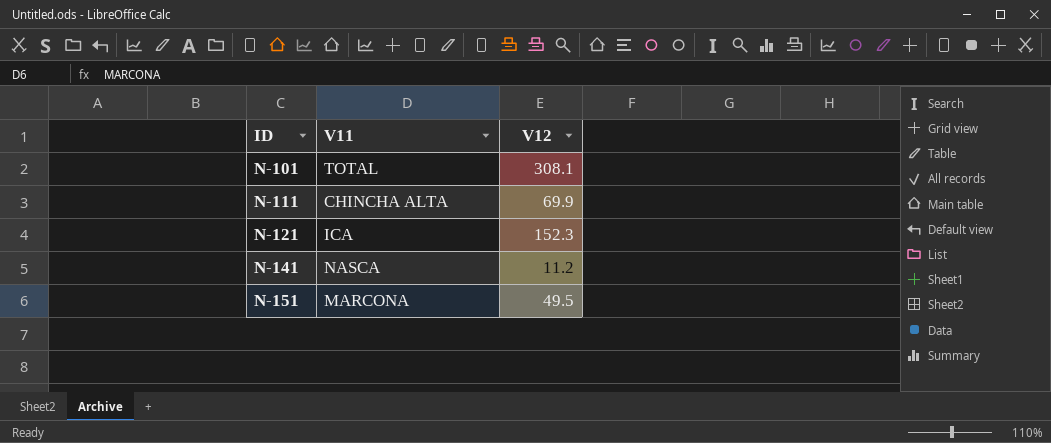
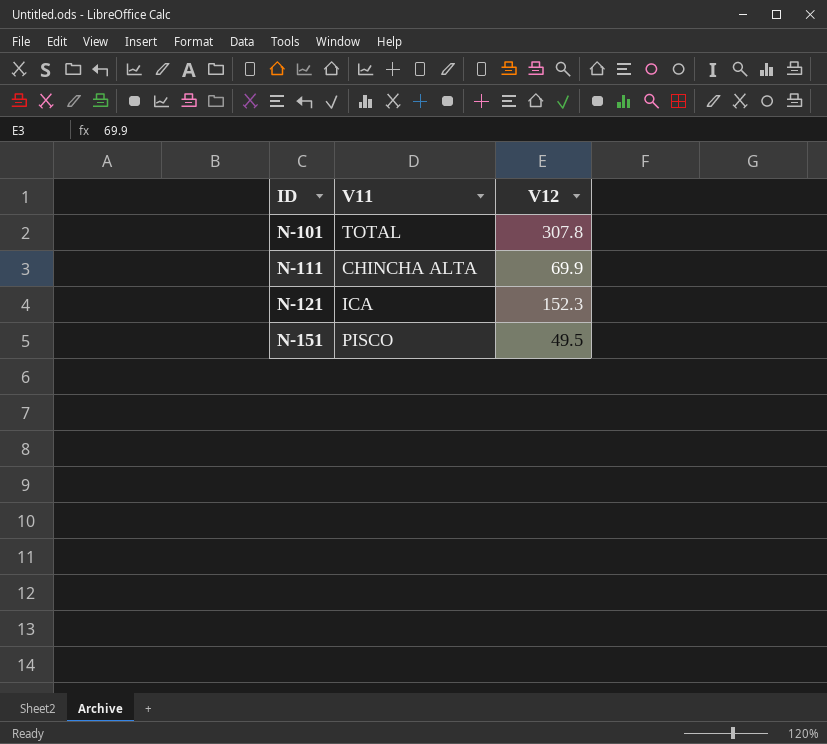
row N-141: NASCA | 11.2 -> none
N-101 | V12: 308.1 -> 307.8
N-151 | V11: MARCONA -> PISCO

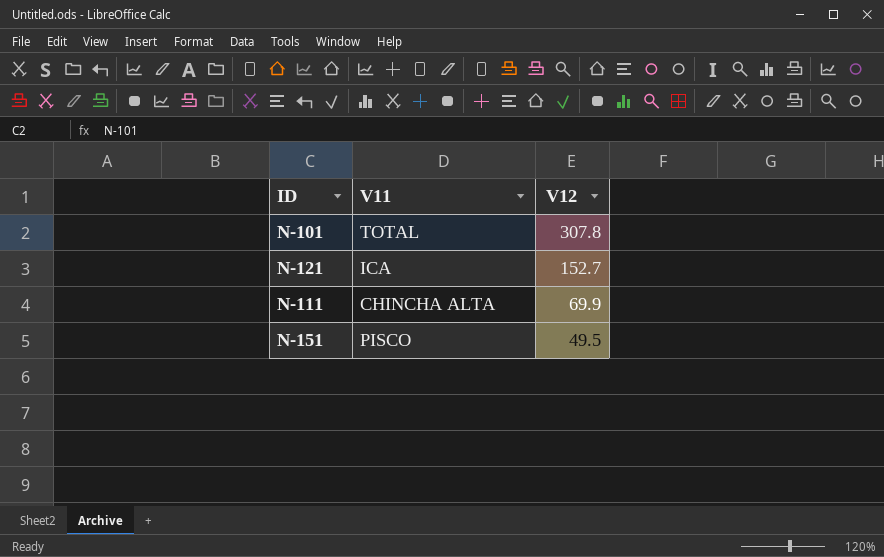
row order: ID ascending -> V12 descending
N-121 | V12: 152.3 -> 152.7

